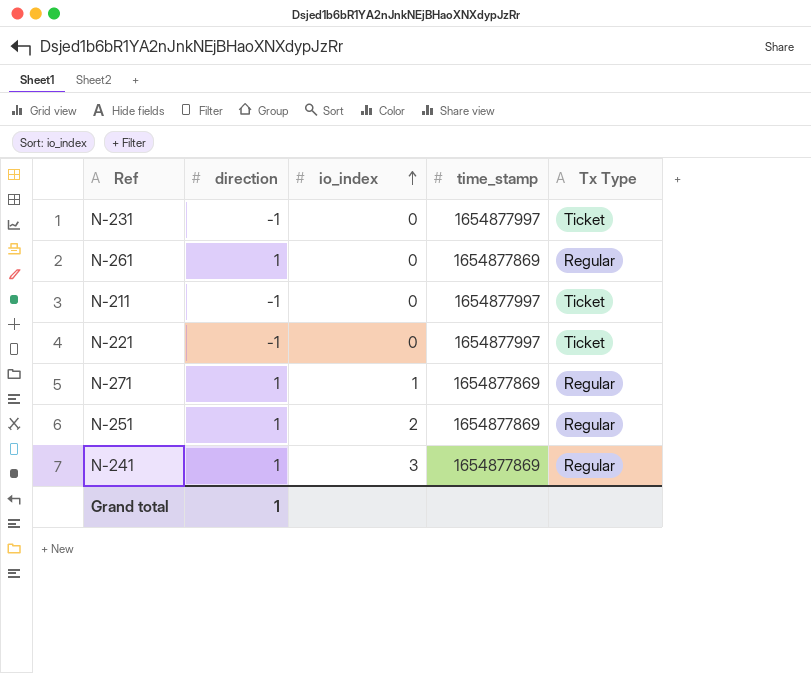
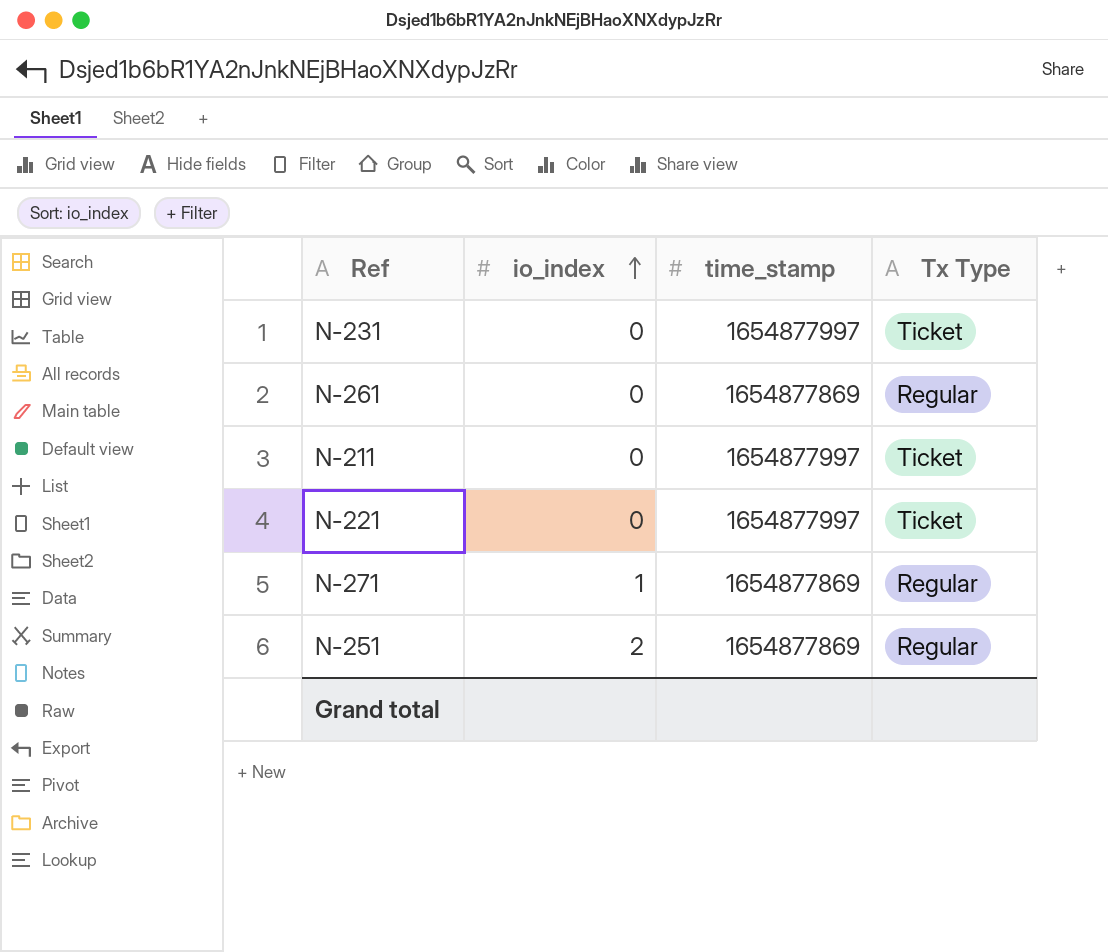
column direction | position: 2 -> none
row N-241: 1 | 3 | 1654877869 | Regular -> none

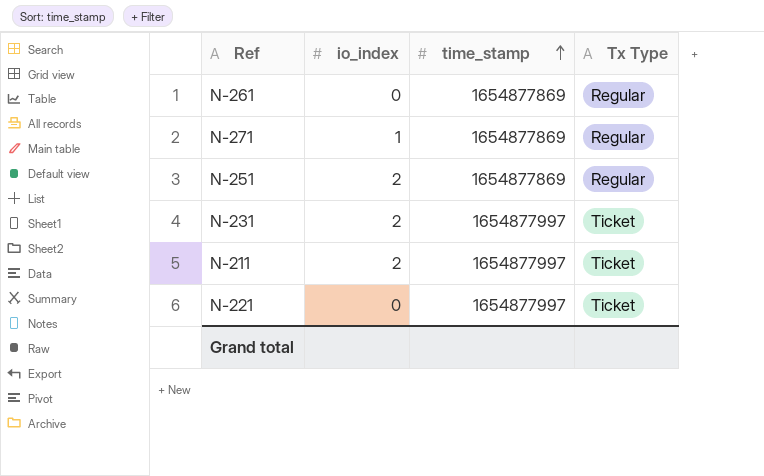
row order: io_index ascending -> time_stamp ascending
N-231 | io_index: 0 -> 2
N-211 | io_index: 0 -> 2

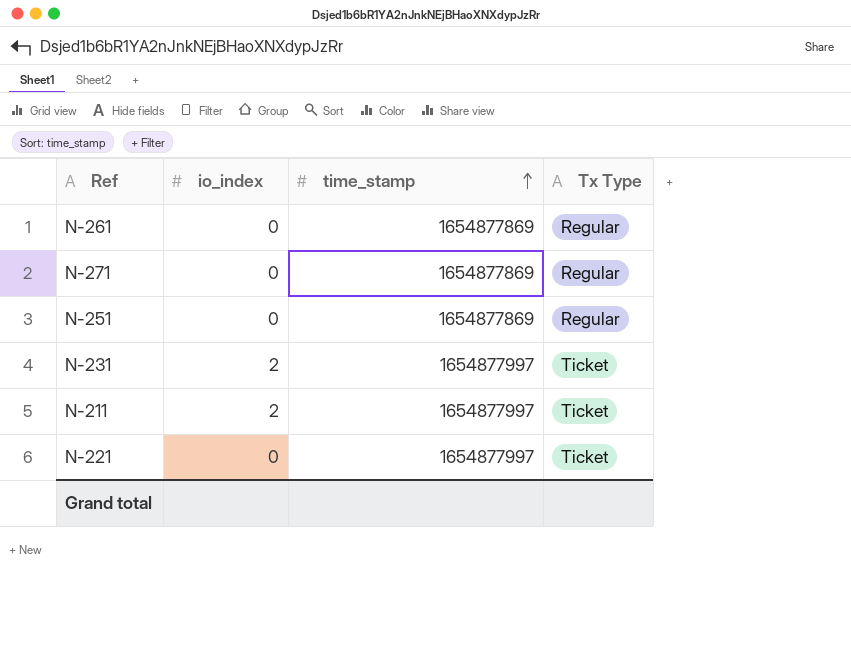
N-271 | io_index: 1 -> 0
N-251 | io_index: 2 -> 0

